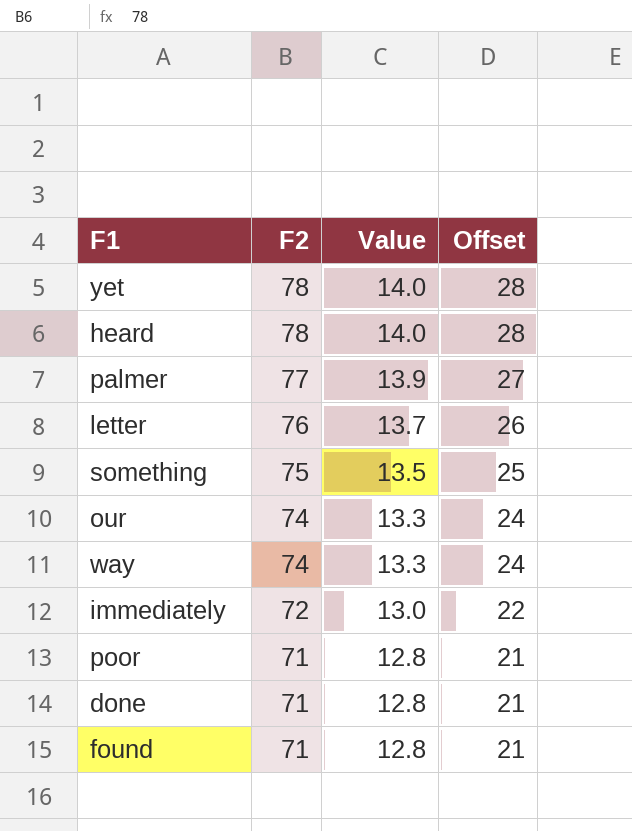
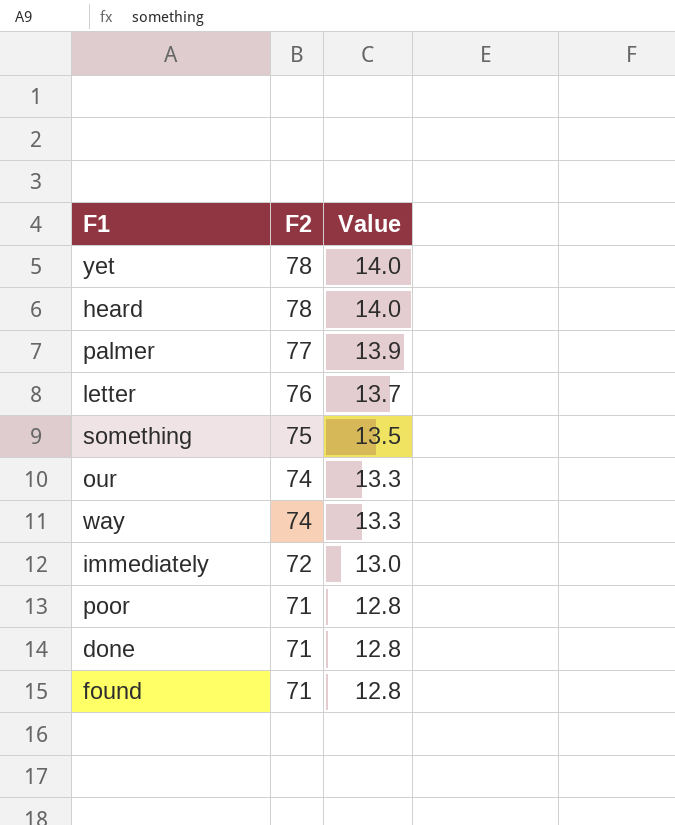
column Offset | formula: [F2] - 50 -> none

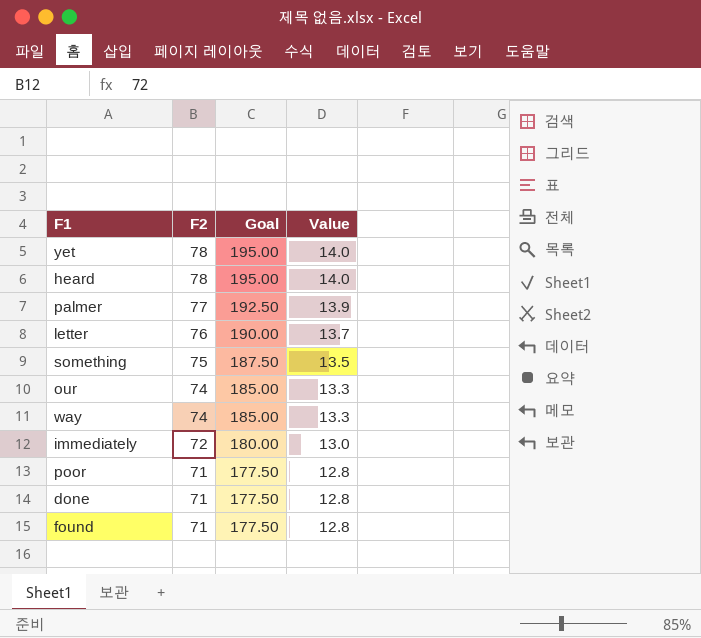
column Goal | formula: none -> [F2] * 2.5

